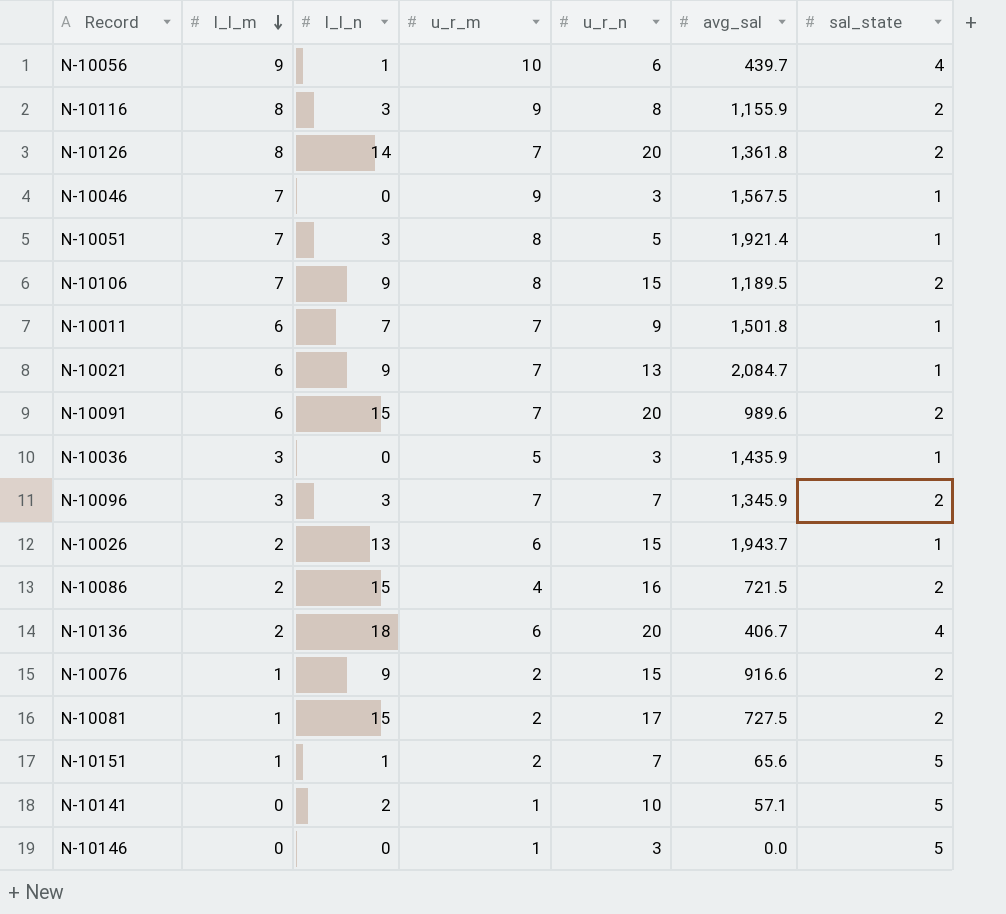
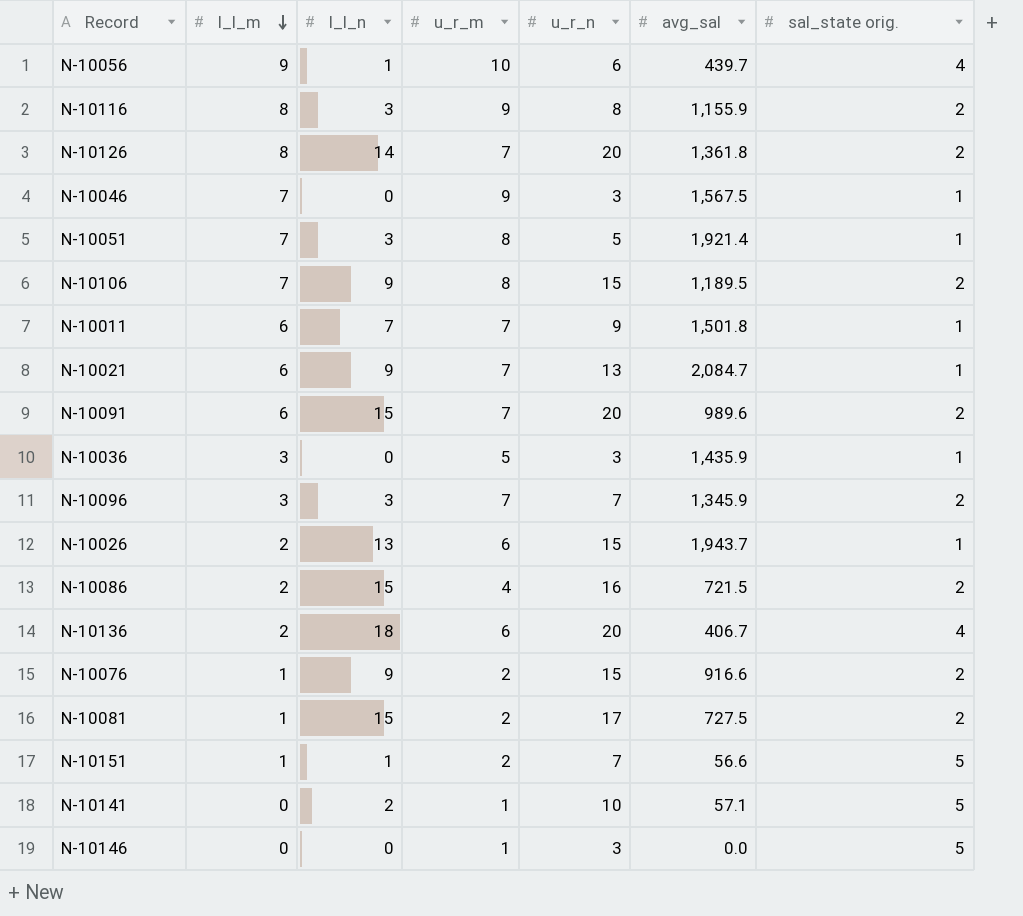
column name: sal_state -> sal_state orig.
N-10151 | avg_sal: 65.6 -> 56.6

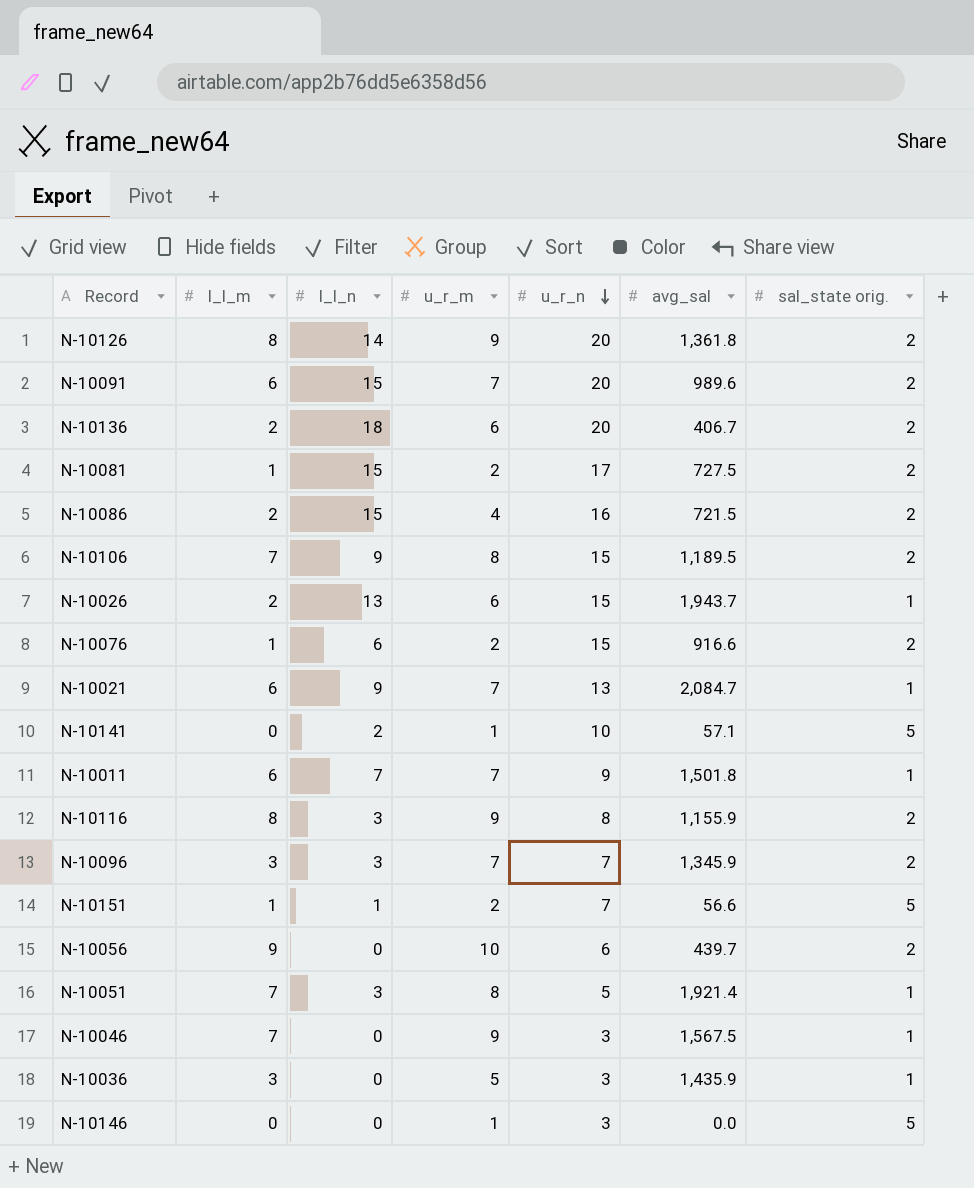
row order: l_l_m descending -> u_r_n descending
N-10126 | u_r_m: 7 -> 9
N-10136 | sal_state orig.: 4 -> 2
N-10076 | l_l_n: 9 -> 6
N-10056 | l_l_n: 1 -> 0
N-10056 | sal_state orig.: 4 -> 2

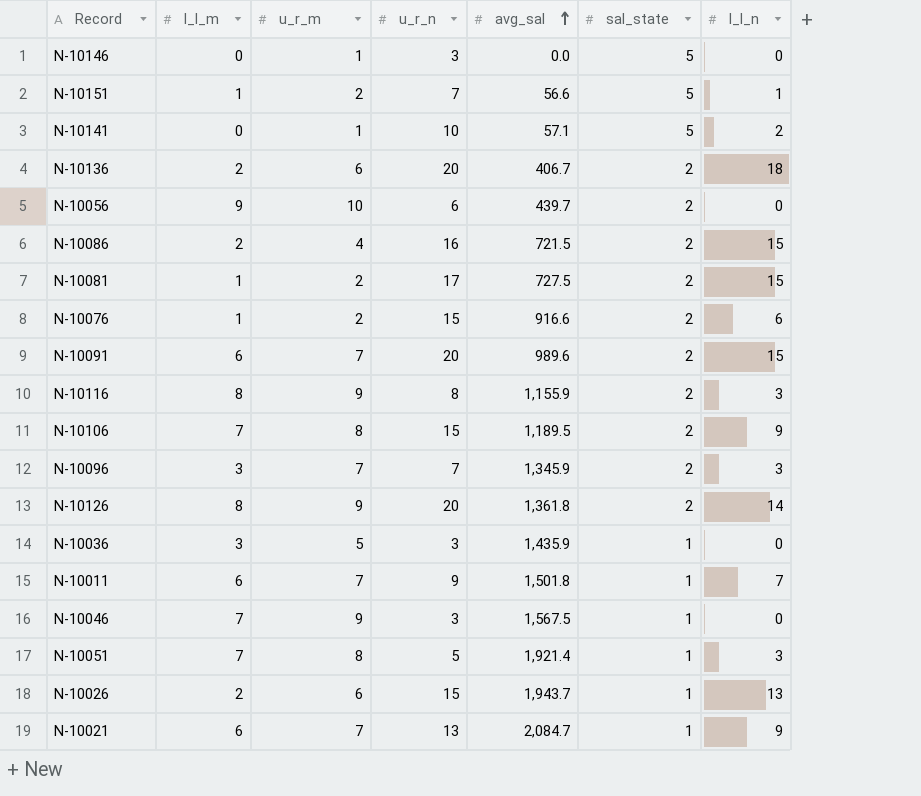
row order: u_r_n descending -> avg_sal ascending
column name: sal_state orig. -> sal_state
column l_l_n | position: 3 -> 7

